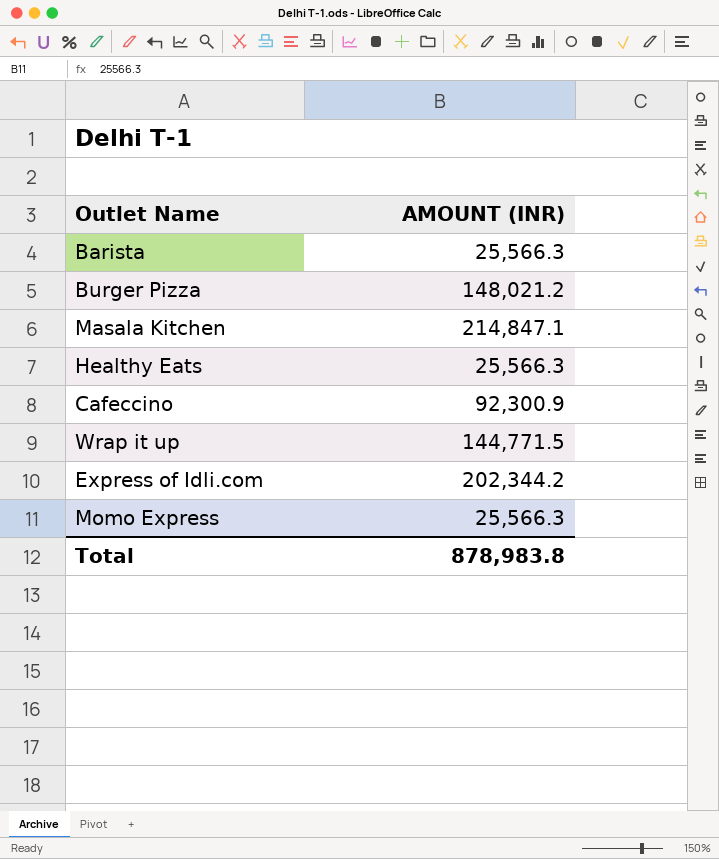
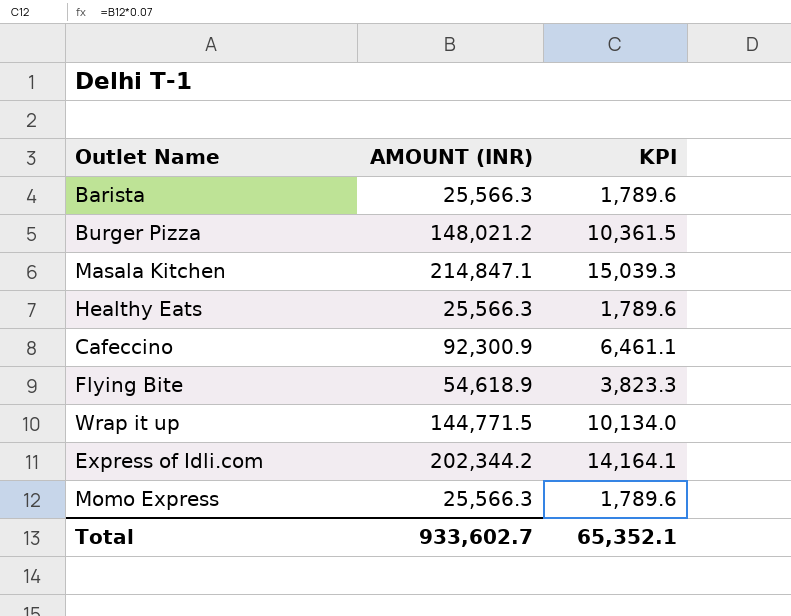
column KPI | formula: none -> [AMOUNT (INR)] * 0.07
row Flying Bite: none -> 54,618.9 | 3,823.3
Total | AMOUNT (INR): 878,983.8 -> 933,602.7

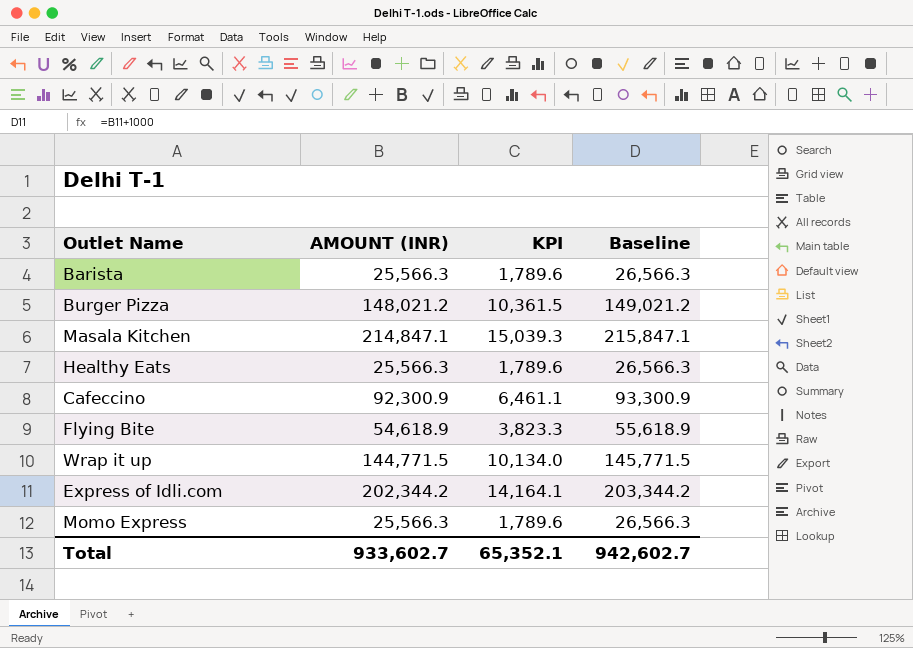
column Baseline | formula: none -> [AMOUNT (INR)] + 1000

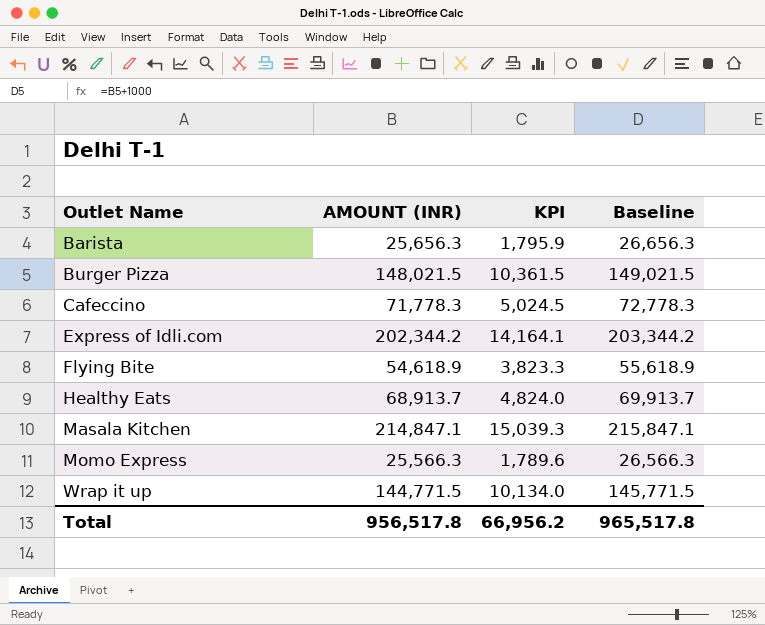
row order: none -> Outlet Name ascending
Barista | AMOUNT (INR): 25,566.3 -> 25,656.3
Barista | KPI: 1,789.6 -> 1,795.9
Barista | Baseline: 26,566.3 -> 26,656.3
Burger Pizza | AMOUNT (INR): 148,021.2 -> 148,021.5
Burger Pizza | Baseline: 149,021.2 -> 149,021.5
Cafeccino | AMOUNT (INR): 92,300.9 -> 71,778.3
Cafeccino | KPI: 6,461.1 -> 5,024.5
Cafeccino | Baseline: 93,300.9 -> 72,778.3
Healthy Eats | AMOUNT (INR): 25,566.3 -> 68,913.7
Healthy Eats | KPI: 1,789.6 -> 4,824.0
Healthy Eats | Baseline: 26,566.3 -> 69,913.7
Total | AMOUNT (INR): 933,602.7 -> 956,517.8
Total | KPI: 65,352.1 -> 66,956.2
Total | Baseline: 942,602.7 -> 965,517.8

